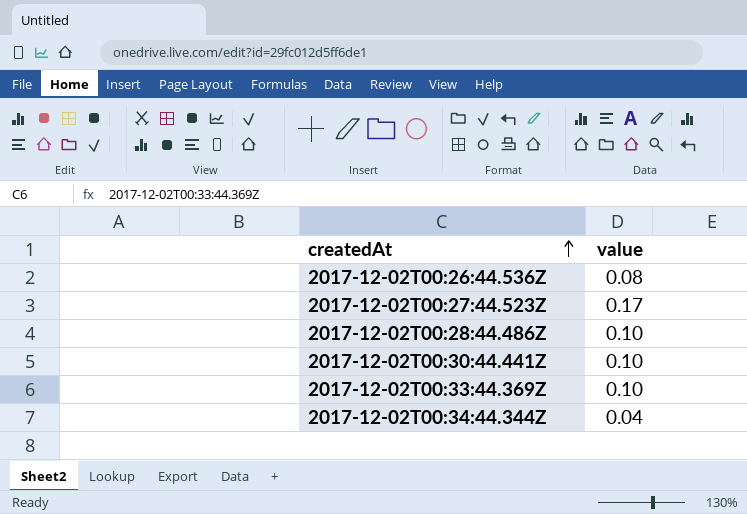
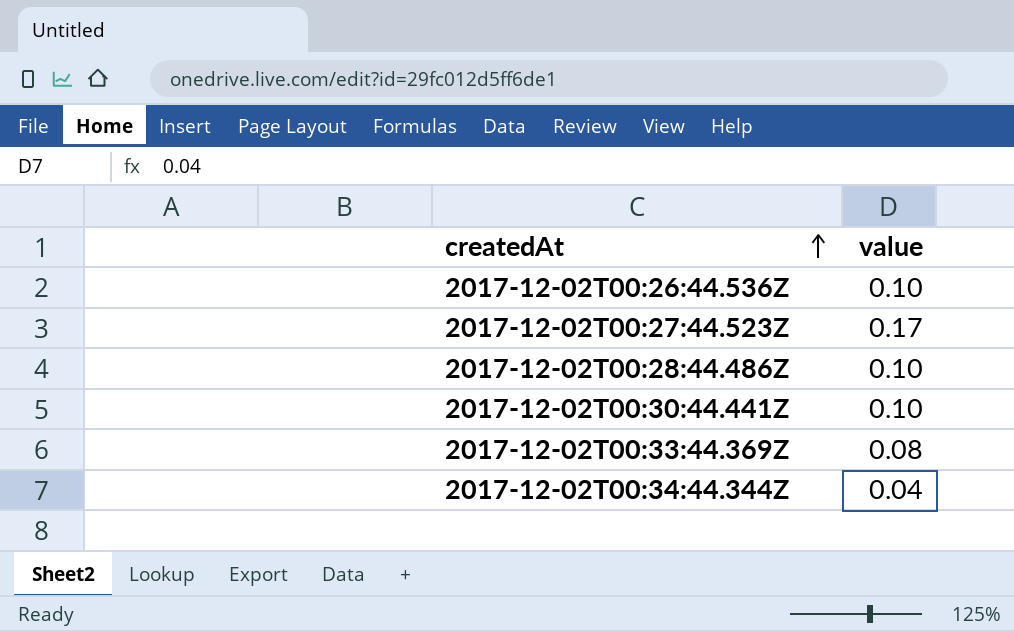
2017-12-02T00:26:44.536Z | value: 0.08 -> 0.10
2017-12-02T00:33:44.369Z | value: 0.10 -> 0.08

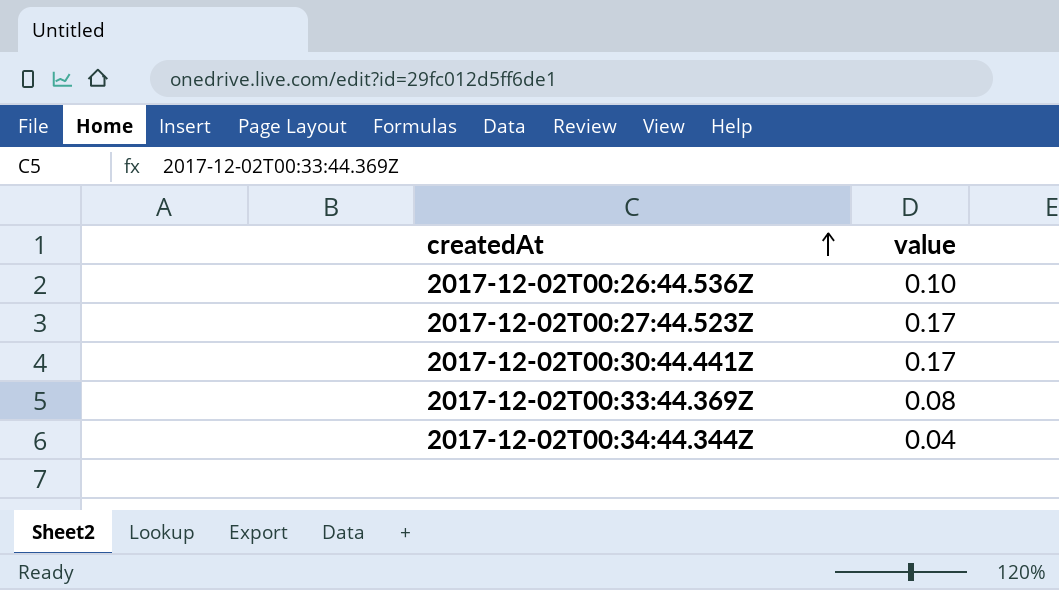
row 2017-12-02T00:28:44.486Z: 0.10 -> none
2017-12-02T00:30:44.441Z | value: 0.10 -> 0.17

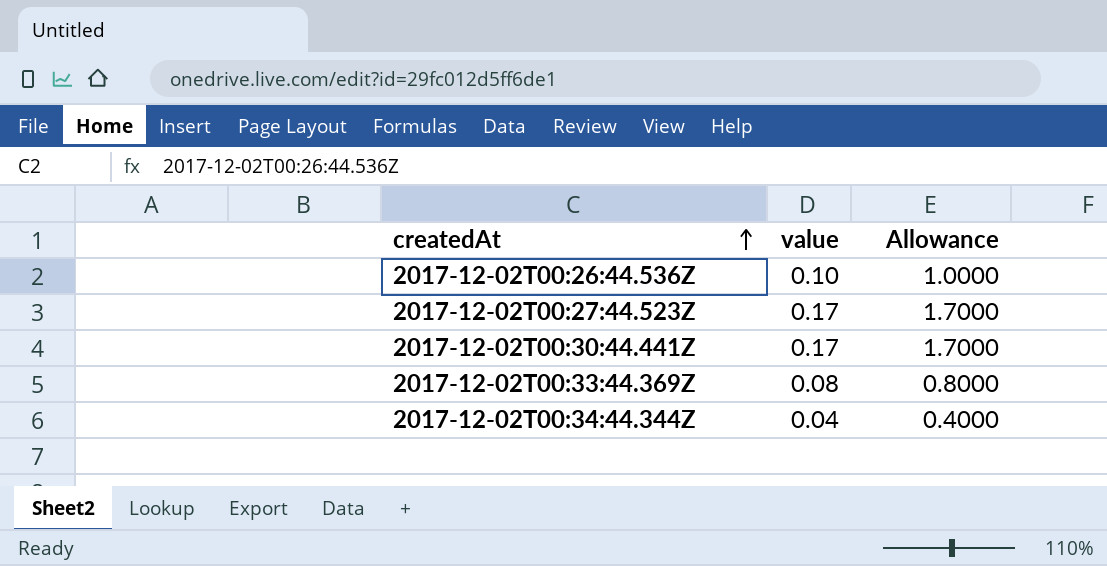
column Allowance | formula: none -> [value] * 10

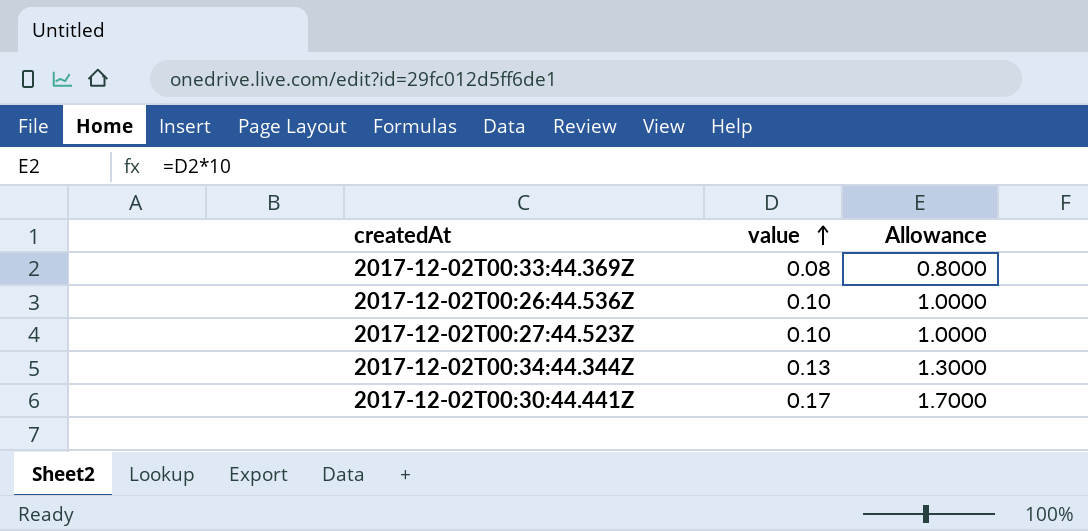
row order: createdAt ascending -> value ascending
2017-12-02T00:27:44.523Z | value: 0.17 -> 0.10
2017-12-02T00:27:44.523Z | Allowance: 1.7000 -> 1.0000
2017-12-02T00:34:44.344Z | value: 0.04 -> 0.13
2017-12-02T00:34:44.344Z | Allowance: 0.4000 -> 1.3000

